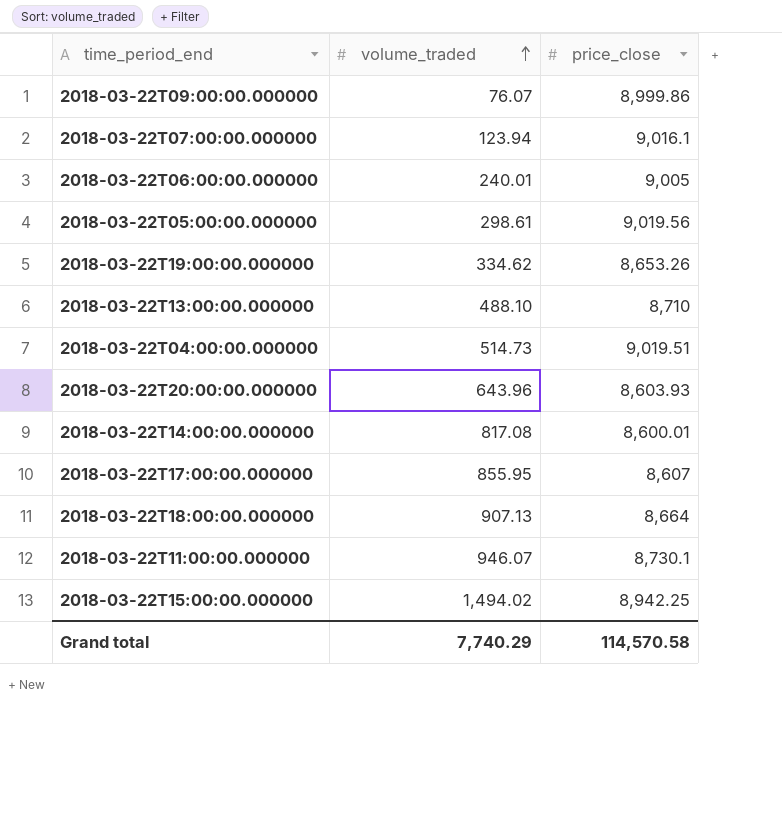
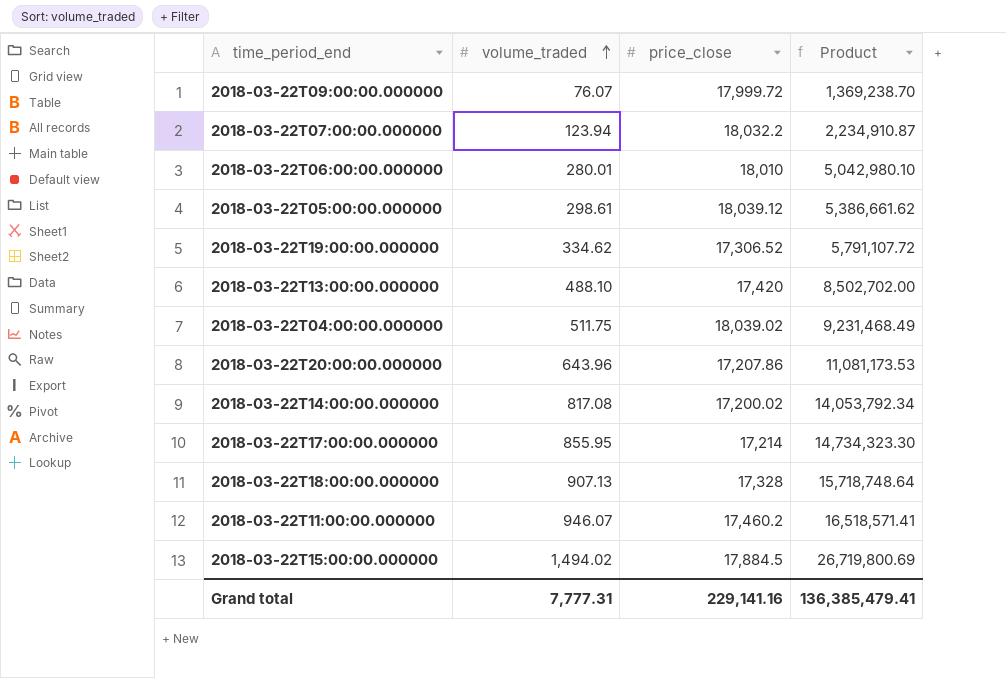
column Product | formula: none -> [volume_traded] * [price_close]
2018-03-22T09:00:00.000000 | price_close: 8,999.86 -> 17,999.72
2018-03-22T07:00:00.000000 | price_close: 9,016.1 -> 18,032.2
2018-03-22T06:00:00.000000 | volume_traded: 240.01 -> 280.01
2018-03-22T06:00:00.000000 | price_close: 9,005 -> 18,010
2018-03-22T05:00:00.000000 | price_close: 9,019.56 -> 18,039.12
2018-03-22T19:00:00.000000 | price_close: 8,653.26 -> 17,306.52
2018-03-22T13:00:00.000000 | price_close: 8,710 -> 17,420
2018-03-22T04:00:00.000000 | volume_traded: 514.73 -> 511.75
2018-03-22T04:00:00.000000 | price_close: 9,019.51 -> 18,039.02
2018-03-22T20:00:00.000000 | price_close: 8,603.93 -> 17,207.86
2018-03-22T14:00:00.000000 | price_close: 8,600.01 -> 17,200.02
2018-03-22T17:00:00.000000 | price_close: 8,607 -> 17,214
2018-03-22T18:00:00.000000 | price_close: 8,664 -> 17,328
2018-03-22T11:00:00.000000 | price_close: 8,730.1 -> 17,460.2
2018-03-22T15:00:00.000000 | price_close: 8,942.25 -> 17,884.5
Grand total | volume_traded: 7,740.29 -> 7,777.31
Grand total | price_close: 114,570.58 -> 229,141.16

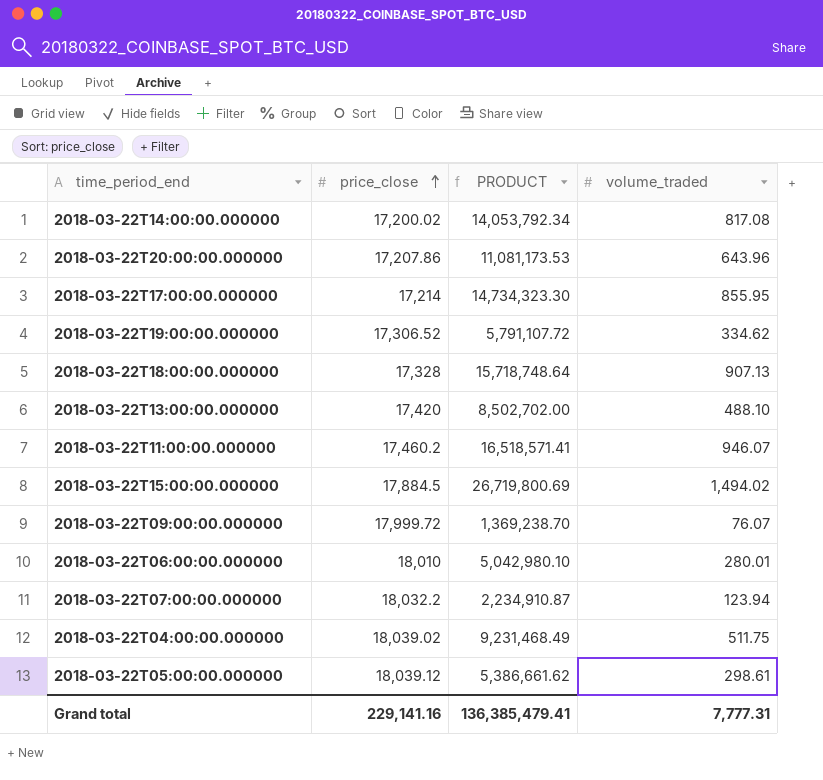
row order: volume_traded ascending -> price_close ascending
column name: Product -> PRODUCT
column volume_traded | position: 2 -> 4

